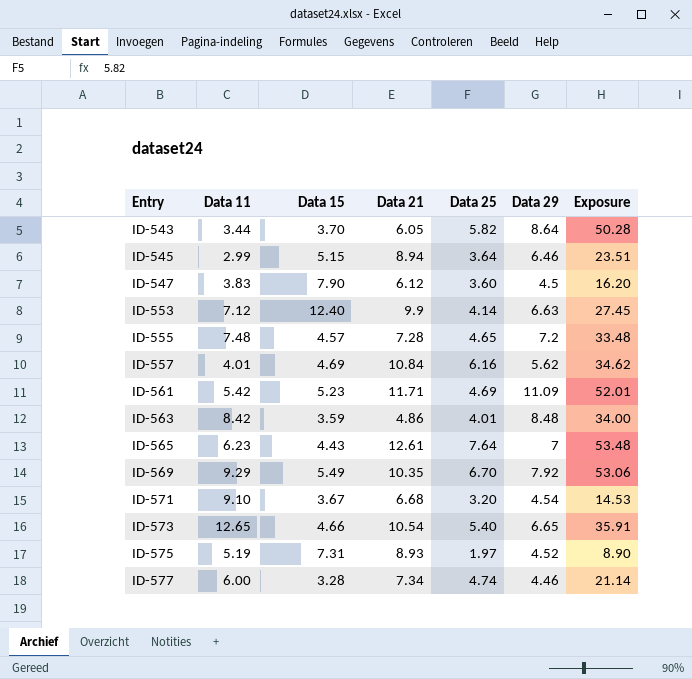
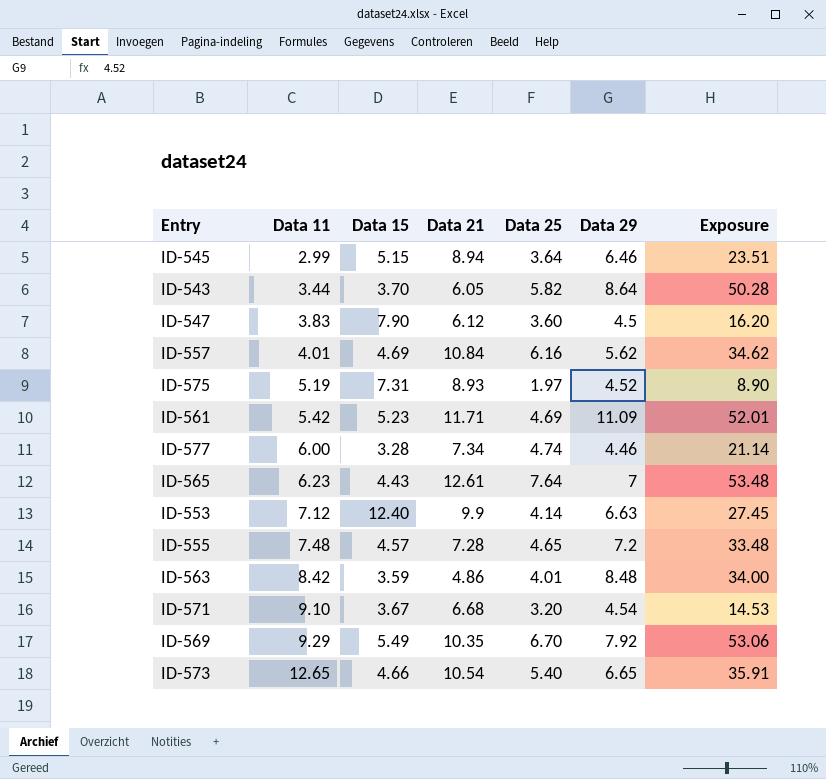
row order: Entry ascending -> Data 11 ascending

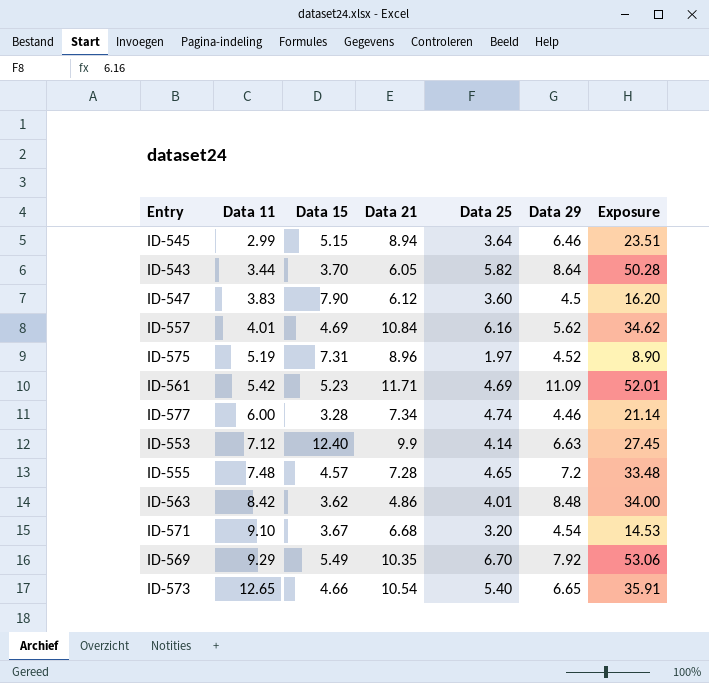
row ID-565: 6.23 | 4.43 | 12.61 | 7.64 | 7 | 53.48 -> none
ID-575 | Data 21: 8.93 -> 8.96
ID-563 | Data 15: 3.59 -> 3.62

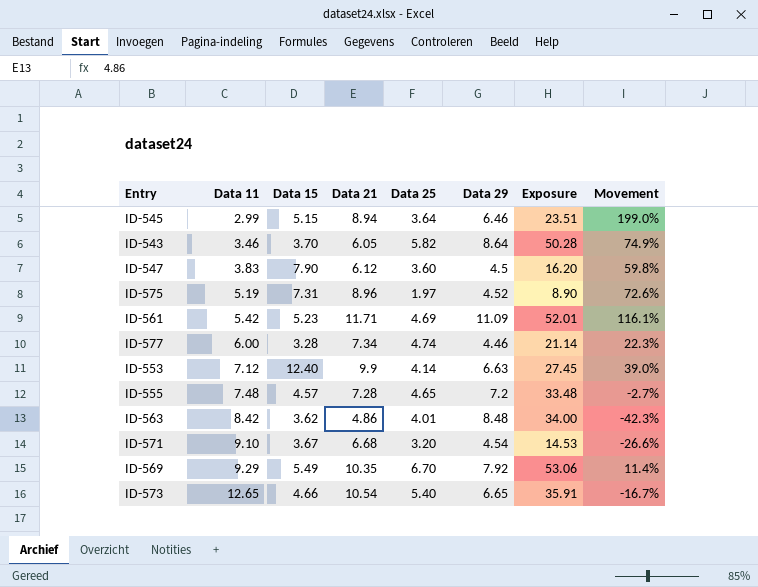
column Movement | formula: none -> ([Data 21] - [Data 11]) / [Data 11]
row ID-557: 4.01 | 4.69 | 10.84 | 6.16 | 5.62 | 34.62 -> none
ID-543 | Data 11: 3.44 -> 3.46

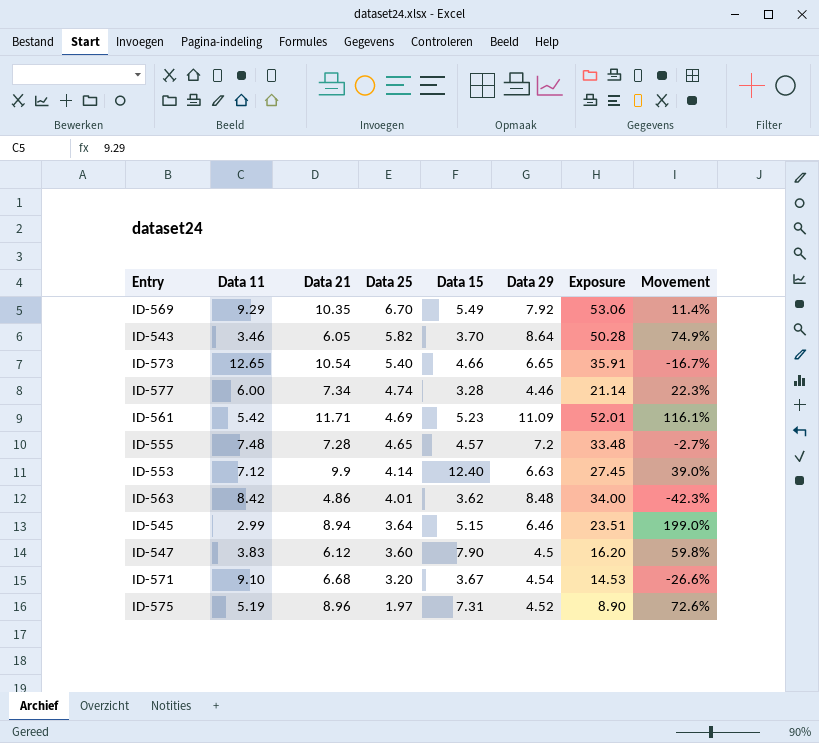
row order: Data 11 ascending -> Data 25 descending
column Data 15 | position: 3 -> 5

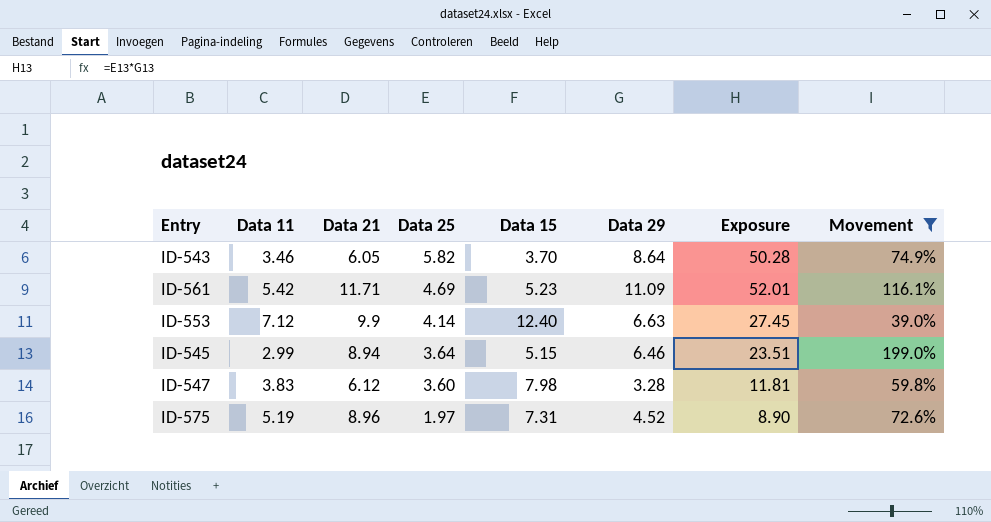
filter: none -> Movement >= 39.0%
ID-547 | Data 15: 7.90 -> 7.98
ID-547 | Data 29: 4.5 -> 3.28
ID-547 | Exposure: 16.20 -> 11.81

